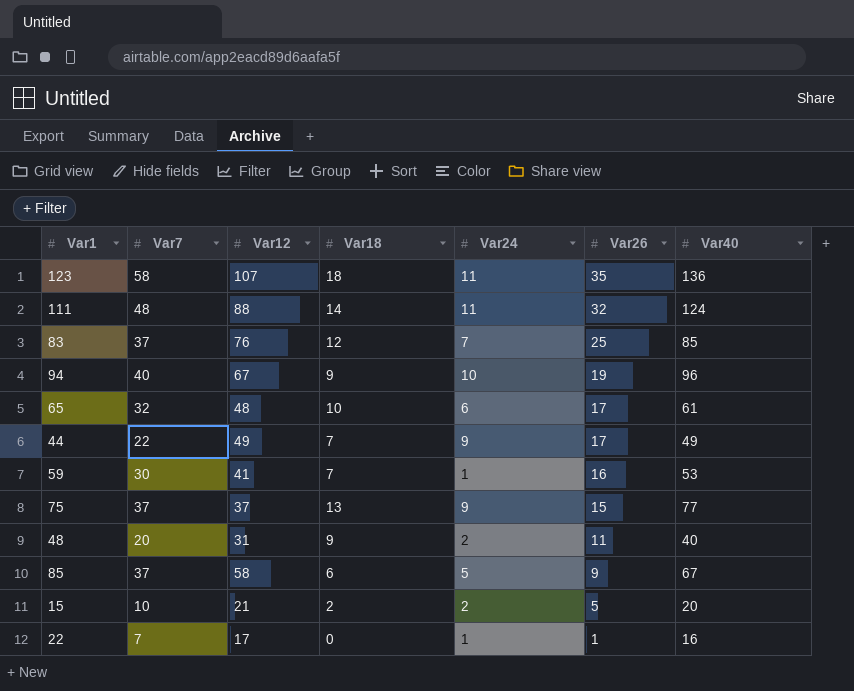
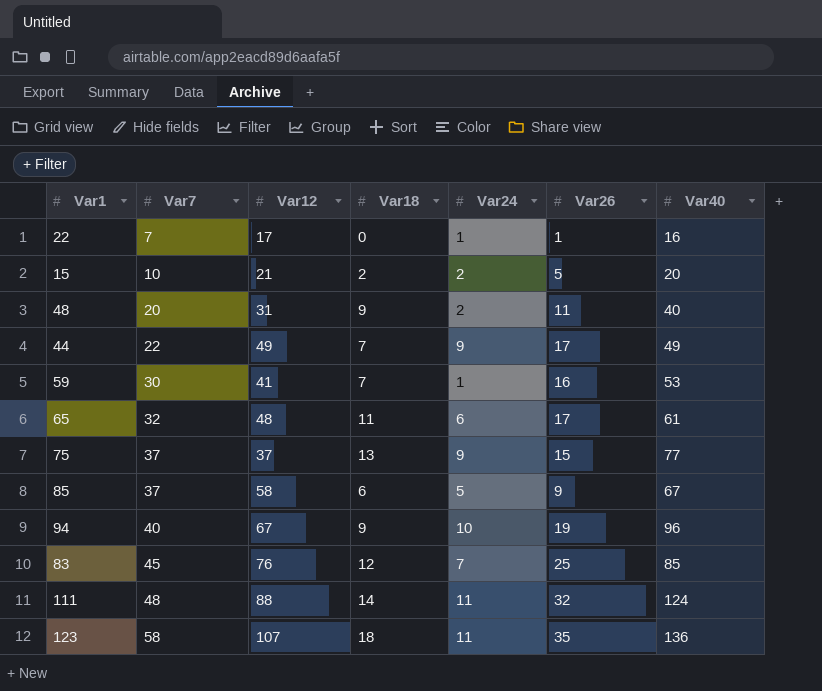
row order: Var26 descending -> Var7 ascending
65 | Var18: 10 -> 11
83 | Var7: 37 -> 45

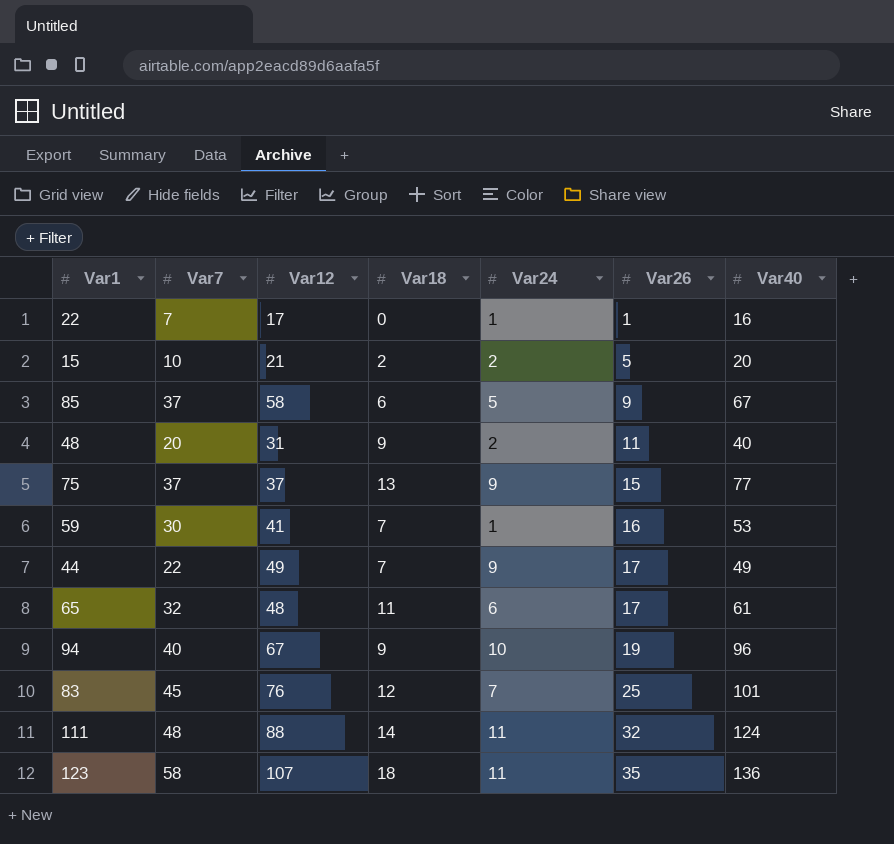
row order: Var7 ascending -> Var26 ascending
83 | Var40: 85 -> 101

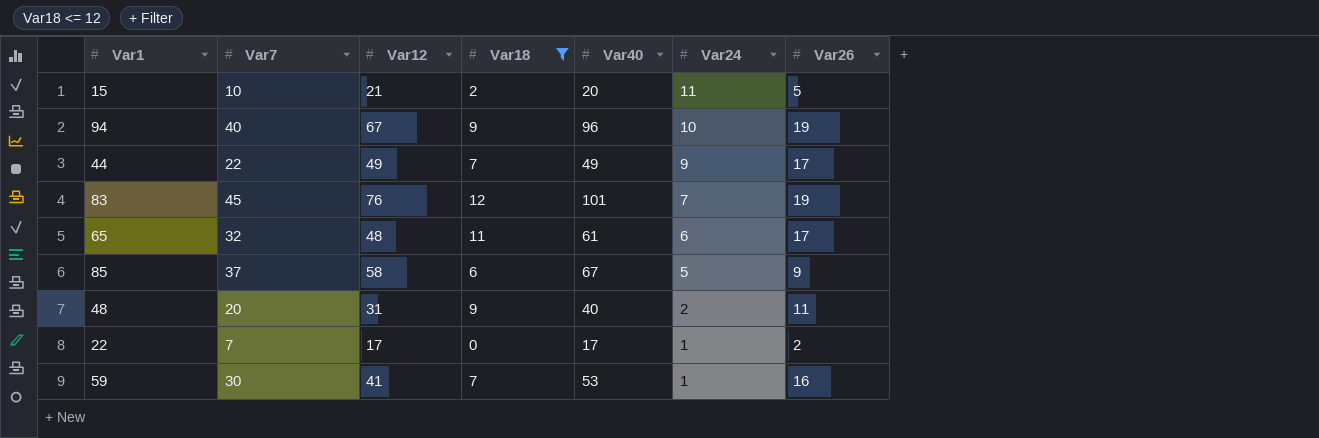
filter: none -> Var18 <= 12
row order: Var26 ascending -> Var24 descending
column Var40 | position: 7 -> 5
15 | Var24: 2 -> 11
83 | Var26: 25 -> 19
22 | Var40: 16 -> 17
22 | Var26: 1 -> 2

